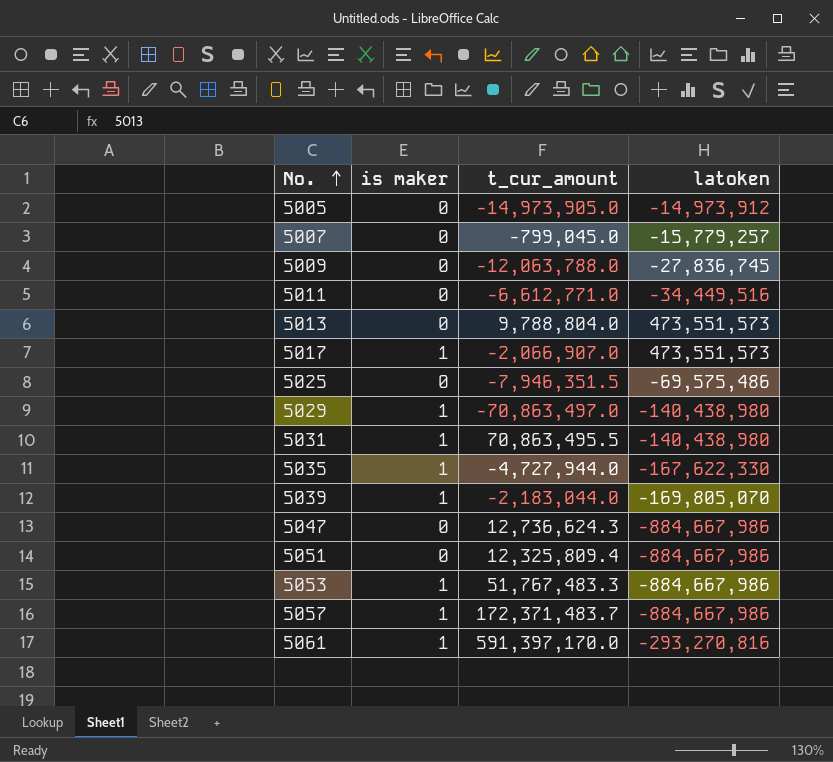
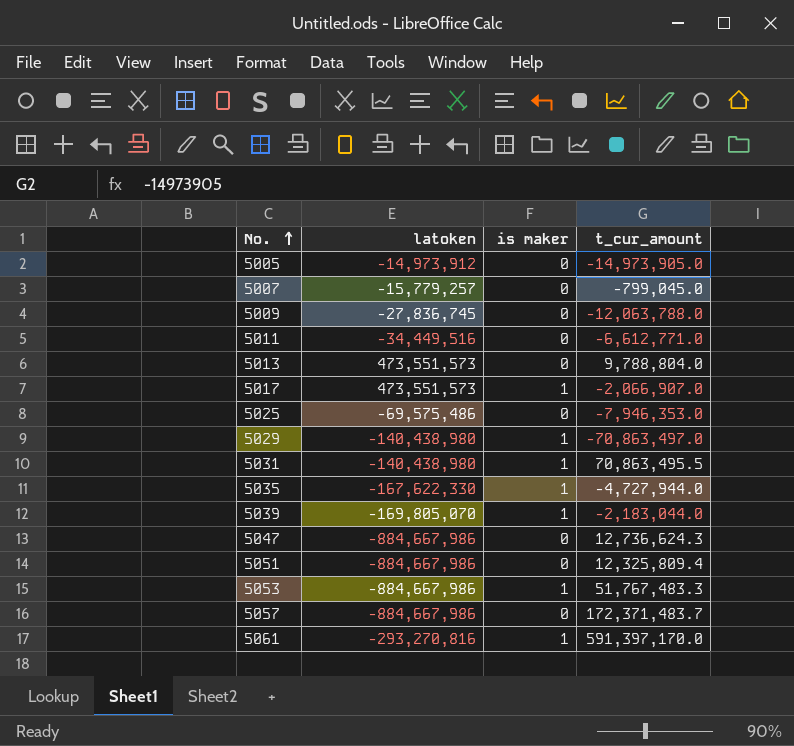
column latoken | position: 4 -> 2
5025 | t_cur_amount: -7,946,351.5 -> -7,946,353.0
5057 | is maker: 1 -> 0

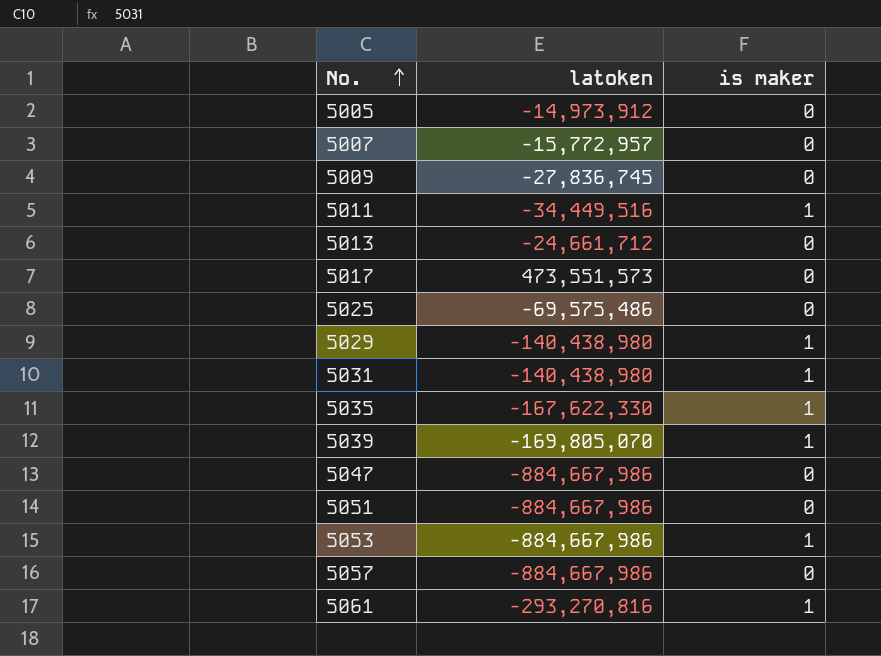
column t_cur_amount | position: 4 -> none
5007 | latoken: -15,779,257 -> -15,772,957
5011 | is maker: 0 -> 1
5013 | latoken: 473,551,573 -> -24,661,712
5017 | is maker: 1 -> 0

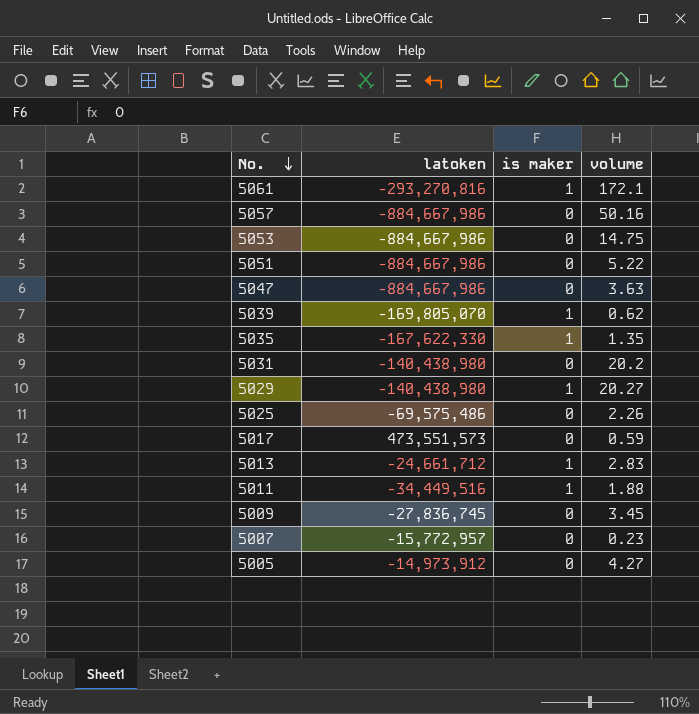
row order: No. ascending -> No. descending
column volume | position: none -> 4
5053 | is maker: 1 -> 0
5031 | is maker: 1 -> 0
5013 | is maker: 0 -> 1

